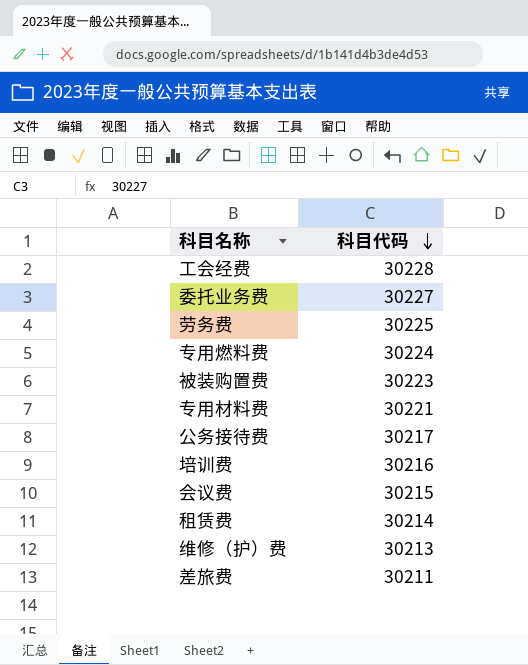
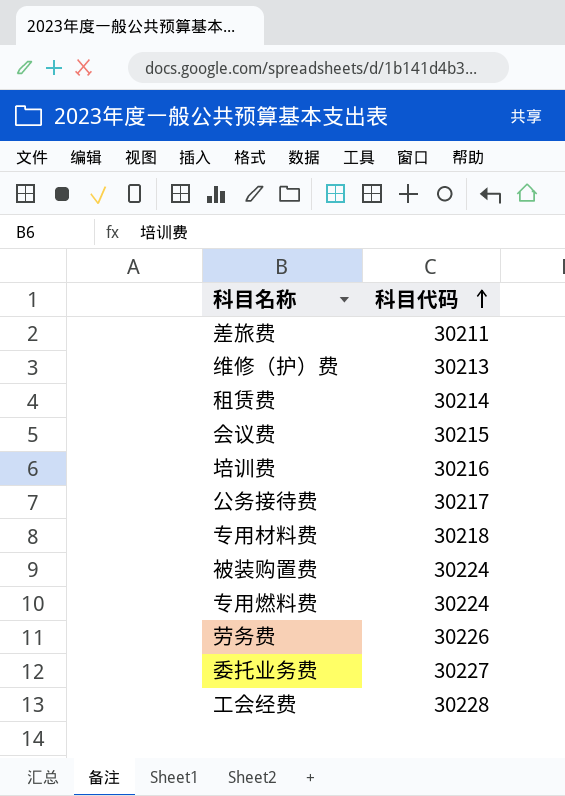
row order: 科目代码 descending -> 科目代码 ascending
专用材料费 | 科目代码: 30221 -> 30218
被装购置费 | 科目代码: 30223 -> 30224
劳务费 | 科目代码: 30225 -> 30226

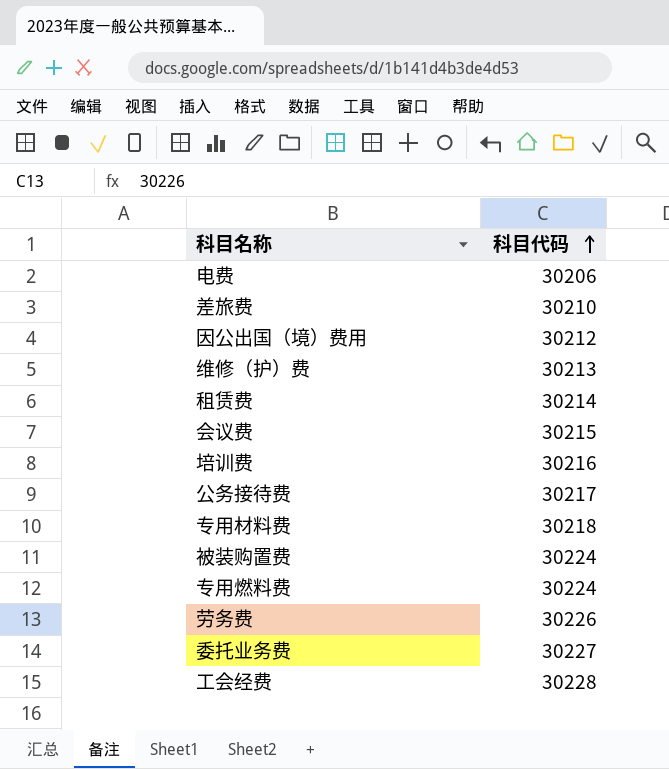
row 电费: none -> 30206
差旅费 | 科目代码: 30211 -> 30210
row 因公出国（境）费用: none -> 30212

